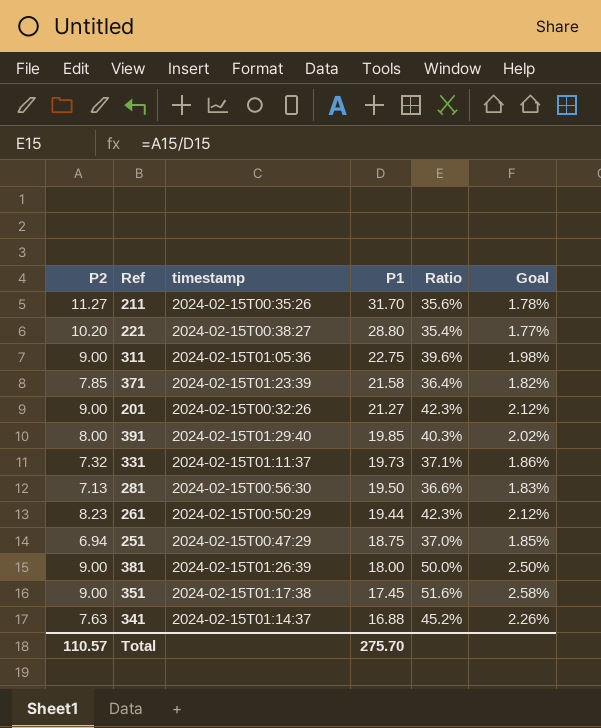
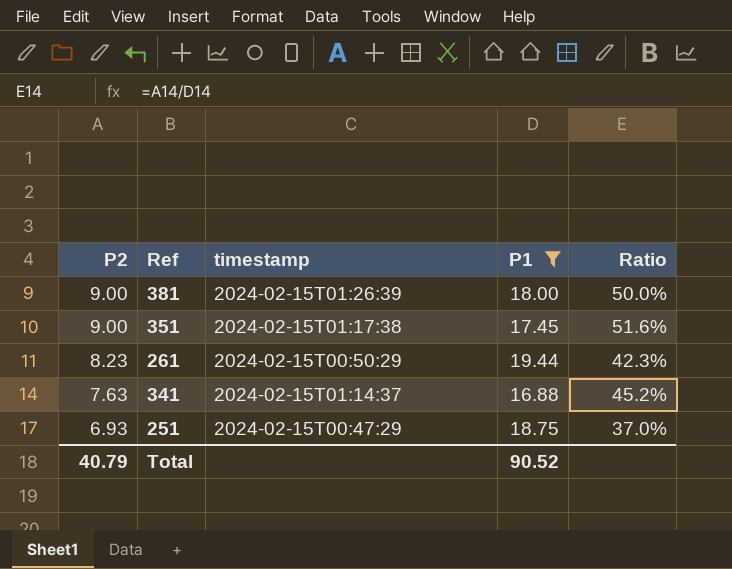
filter: none -> P1 <= 19.44
row order: P1 descending -> P2 descending
column Goal | formula: [Ratio] * 0.05 -> none
251 | P2: 6.94 -> 6.93
Total | P2: 110.57 -> 40.79
Total | P1: 275.70 -> 90.52

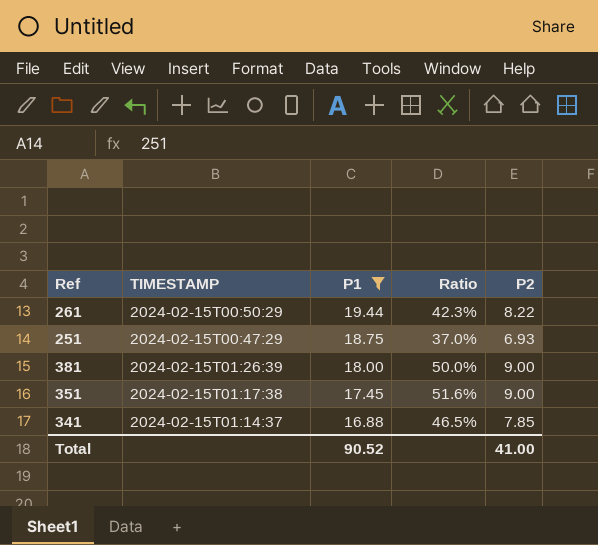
row order: P2 descending -> P1 descending
column name: timestamp -> TIMESTAMP
column P2 | position: 1 -> 5
261 | P2: 8.23 -> 8.22
341 | Ratio: 45.2% -> 46.5%
341 | P2: 7.63 -> 7.85
Total | P2: 40.79 -> 41.00

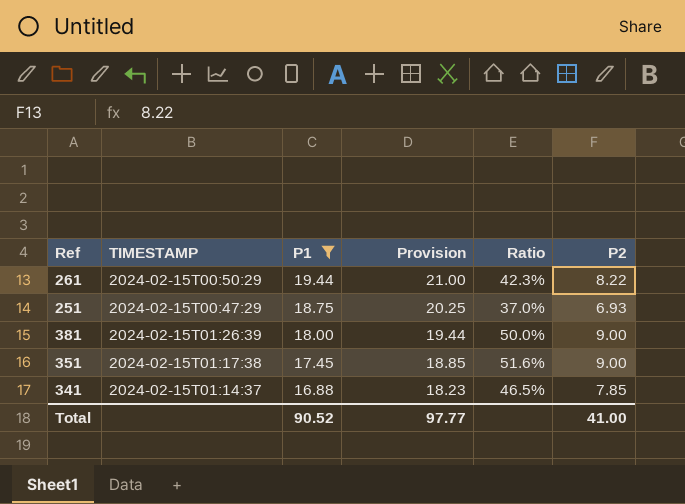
column Provision | formula: none -> [P1] * 1.08

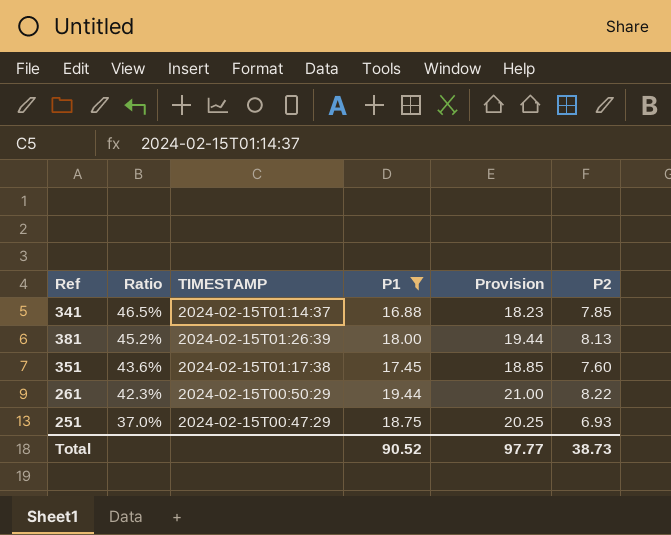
row order: P1 descending -> Ratio descending
column Ratio | position: 5 -> 2
381 | Ratio: 50.0% -> 45.2%
381 | P2: 9.00 -> 8.13
351 | Ratio: 51.6% -> 43.6%
351 | P2: 9.00 -> 7.60
Total | P2: 41.00 -> 38.73

